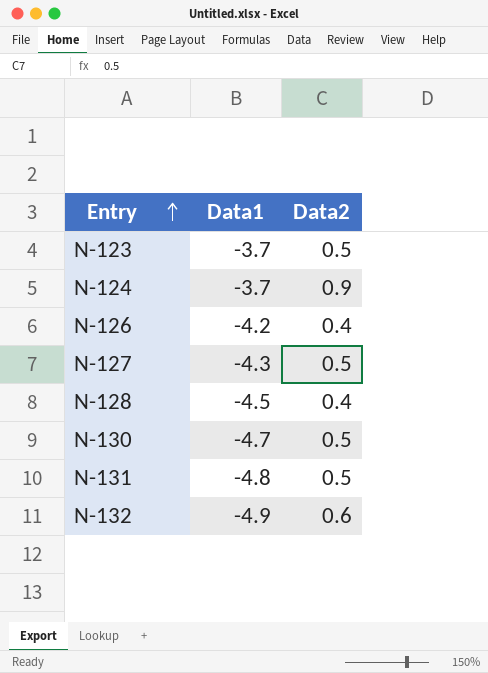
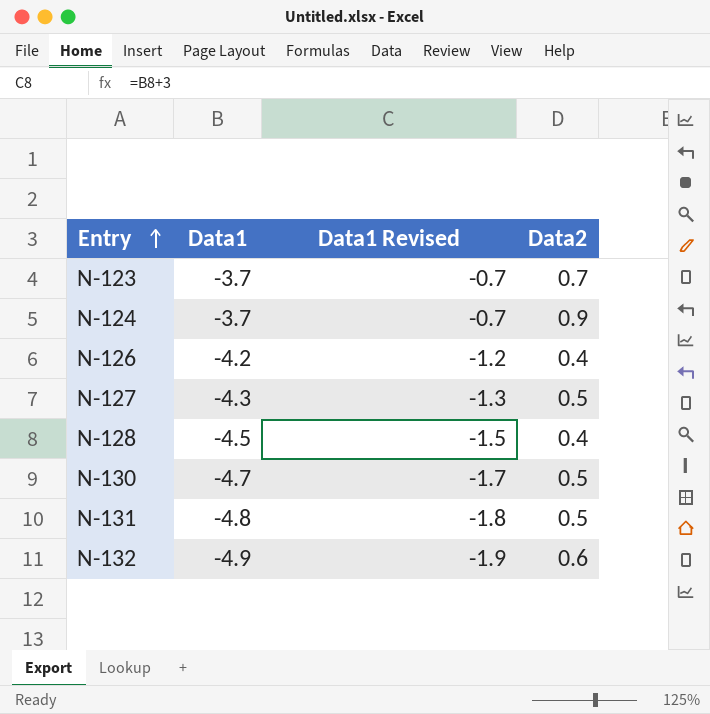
column Data1 Revised | formula: none -> [Data1] + 3
N-123 | Data2: 0.5 -> 0.7

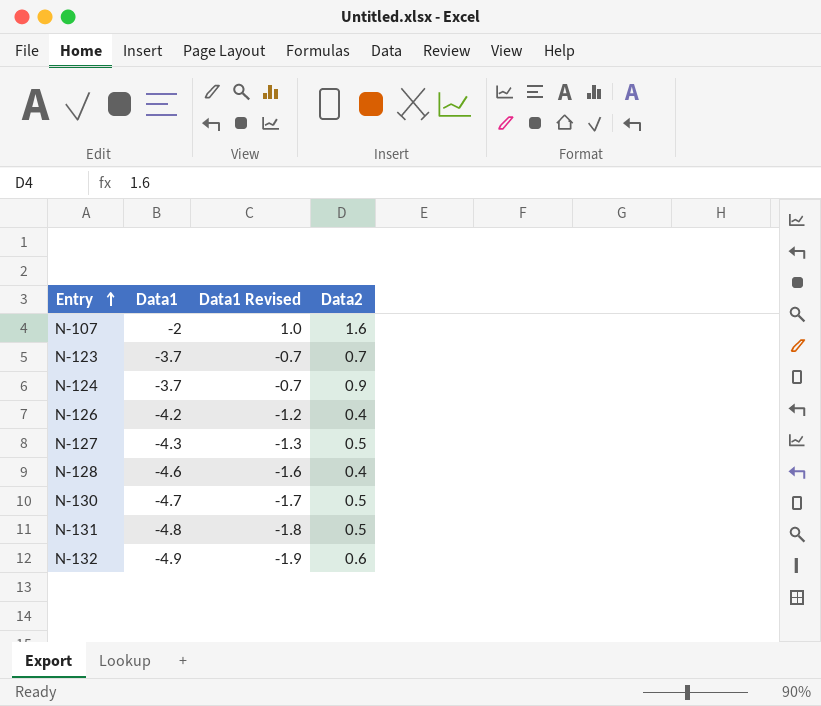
row N-107: none -> -2 | 1.0 | 1.6
N-128 | Data1: -4.5 -> -4.6
N-128 | Data1 Revised: -1.5 -> -1.6

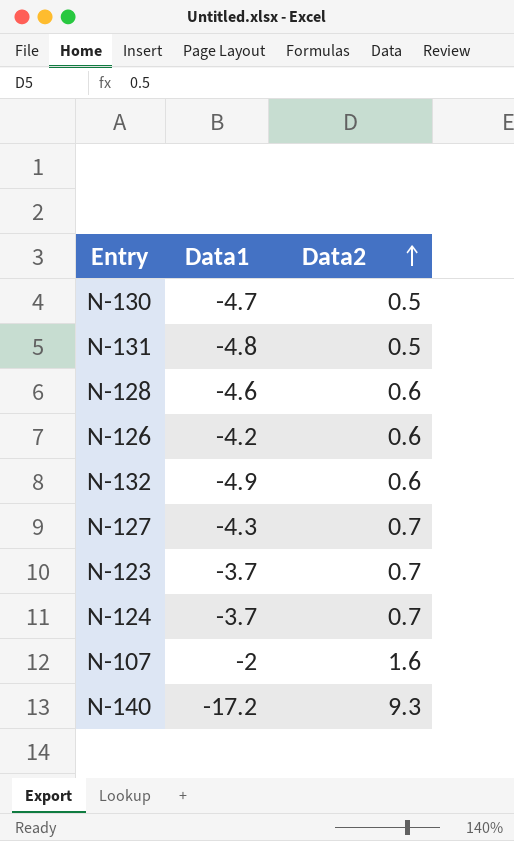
row order: Entry ascending -> Data2 ascending
column Data1 Revised | formula: [Data1] + 3 -> none
N-128 | Data2: 0.4 -> 0.6
N-126 | Data2: 0.4 -> 0.6
N-127 | Data2: 0.5 -> 0.7
N-124 | Data2: 0.9 -> 0.7
row N-140: none -> -17.2 | 9.3

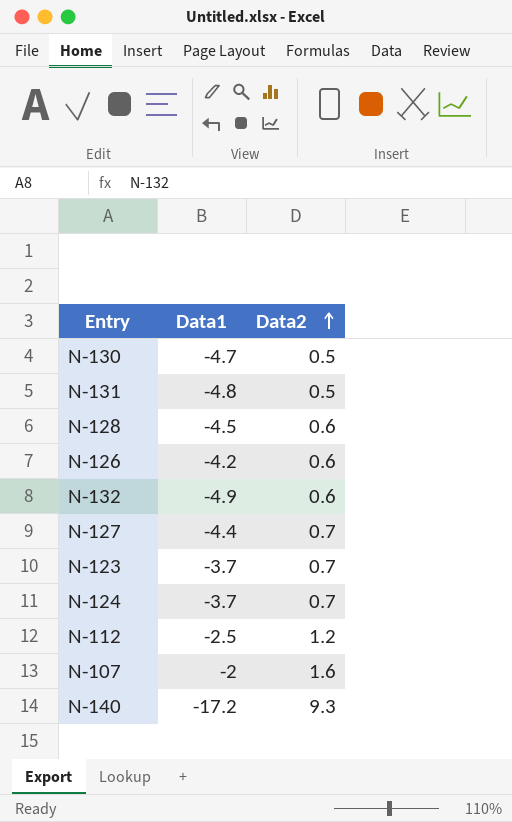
N-128 | Data1: -4.6 -> -4.5
N-127 | Data1: -4.3 -> -4.4
row N-112: none -> -2.5 | 1.2

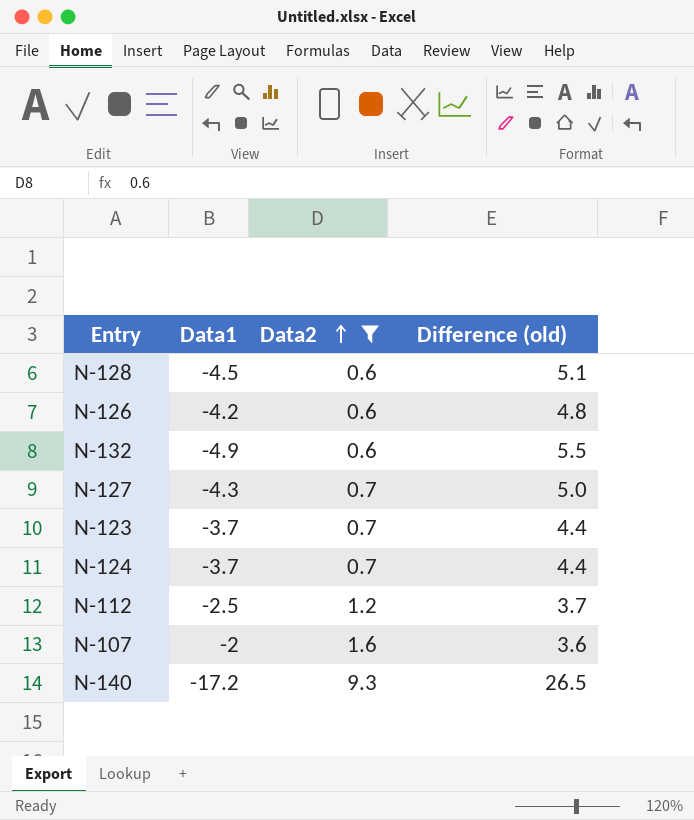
filter: none -> Data2 != 0.5
column Difference (old) | formula: none -> [Data2] - [Data1]
N-127 | Data1: -4.4 -> -4.3

